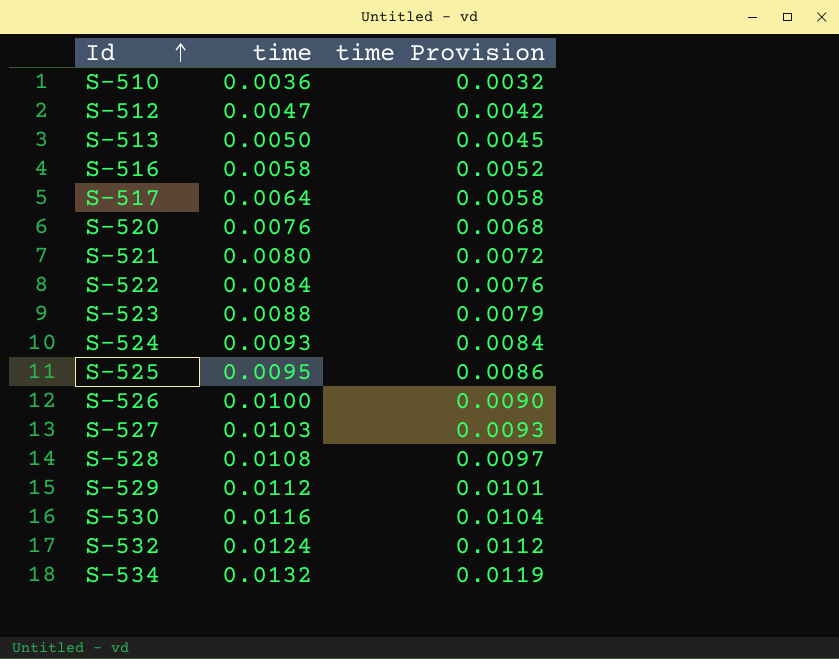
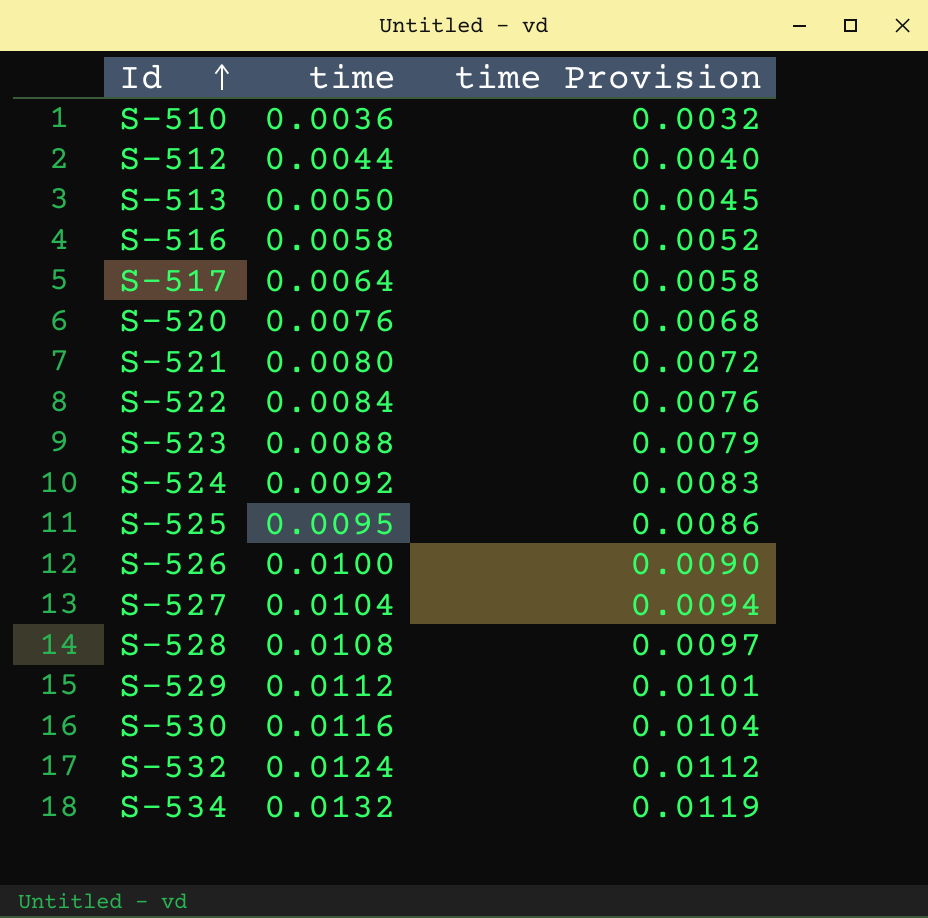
S-512 | time: 0.0047 -> 0.0044
S-512 | time Provision: 0.0042 -> 0.0040
S-524 | time: 0.0093 -> 0.0092
S-524 | time Provision: 0.0084 -> 0.0083
S-527 | time: 0.0103 -> 0.0104
S-527 | time Provision: 0.0093 -> 0.0094

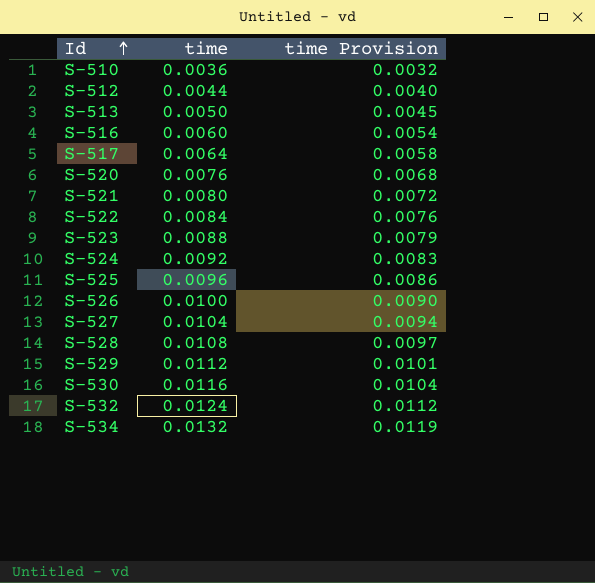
S-516 | time: 0.0058 -> 0.0060
S-516 | time Provision: 0.0052 -> 0.0054
S-525 | time: 0.0095 -> 0.0096

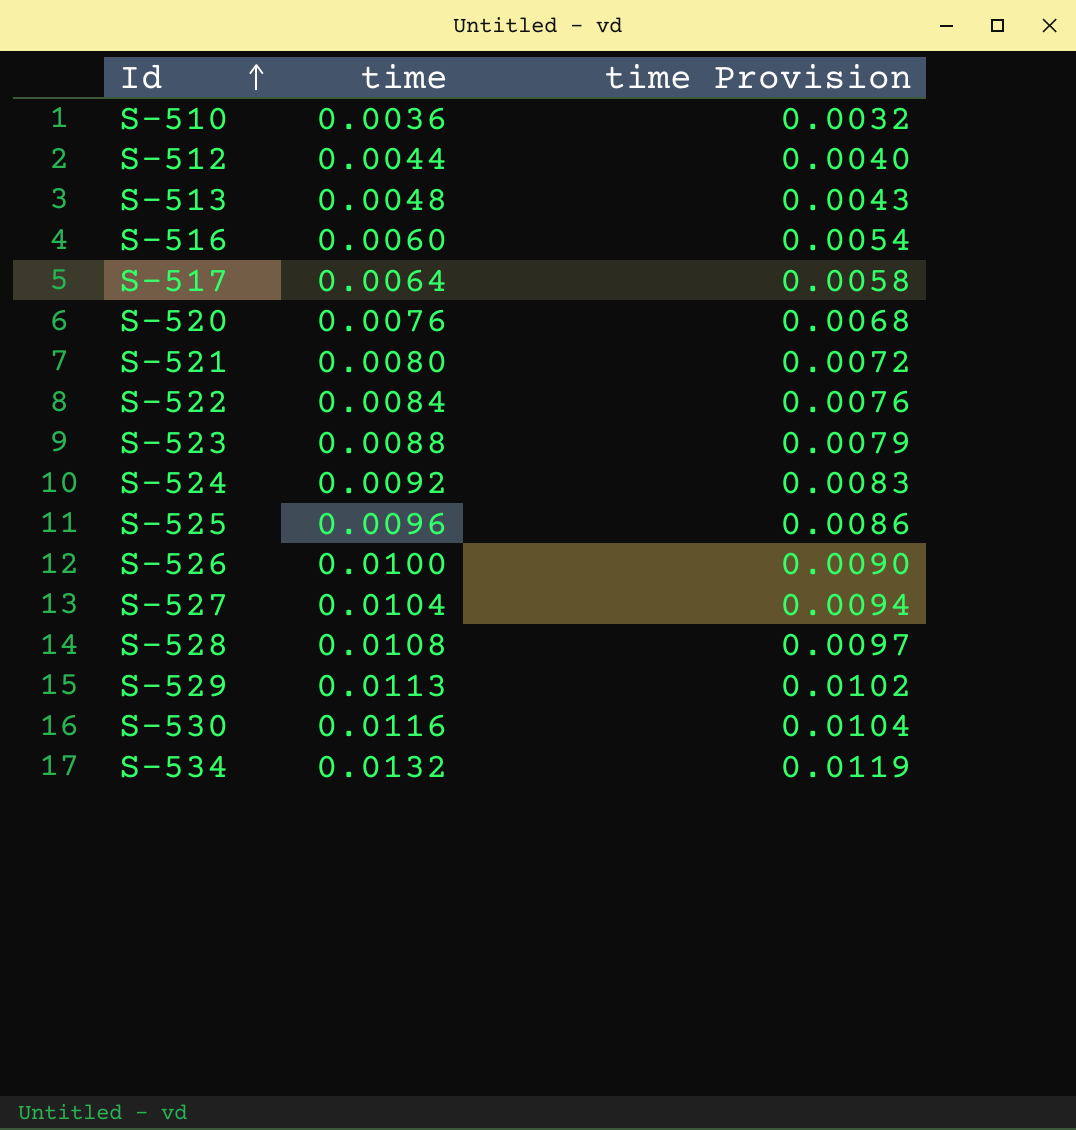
row S-532: 0.0124 | 0.0112 -> none
S-513 | time: 0.0050 -> 0.0048
S-513 | time Provision: 0.0045 -> 0.0043
S-529 | time: 0.0112 -> 0.0113
S-529 | time Provision: 0.0101 -> 0.0102

